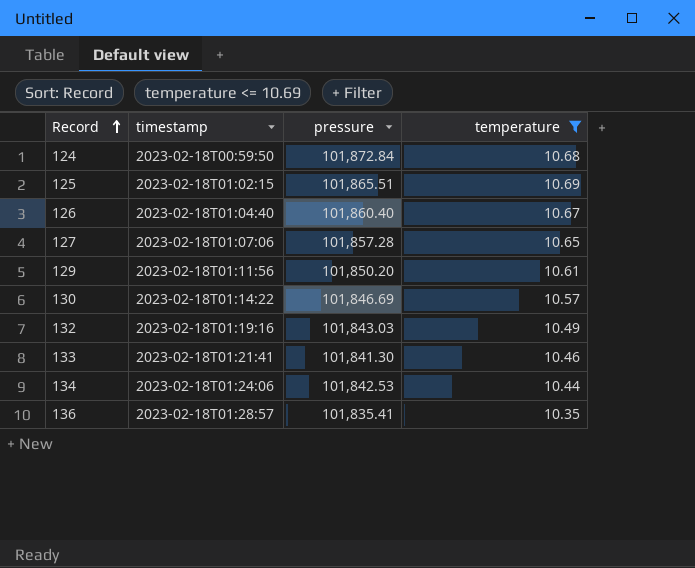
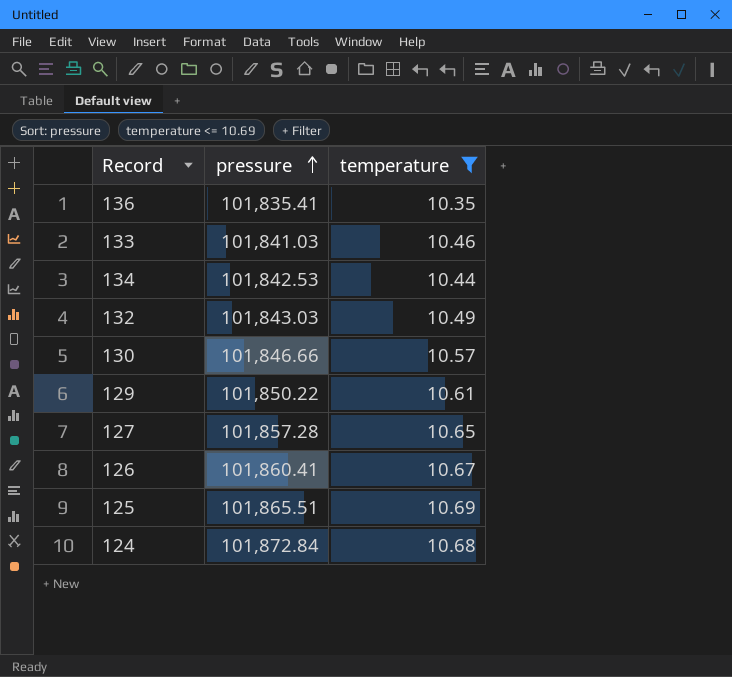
row order: Record ascending -> pressure ascending
column timestamp | position: 2 -> none
133 | pressure: 101,841.30 -> 101,841.03
130 | pressure: 101,846.69 -> 101,846.66
129 | pressure: 101,850.20 -> 101,850.22
126 | pressure: 101,860.40 -> 101,860.41

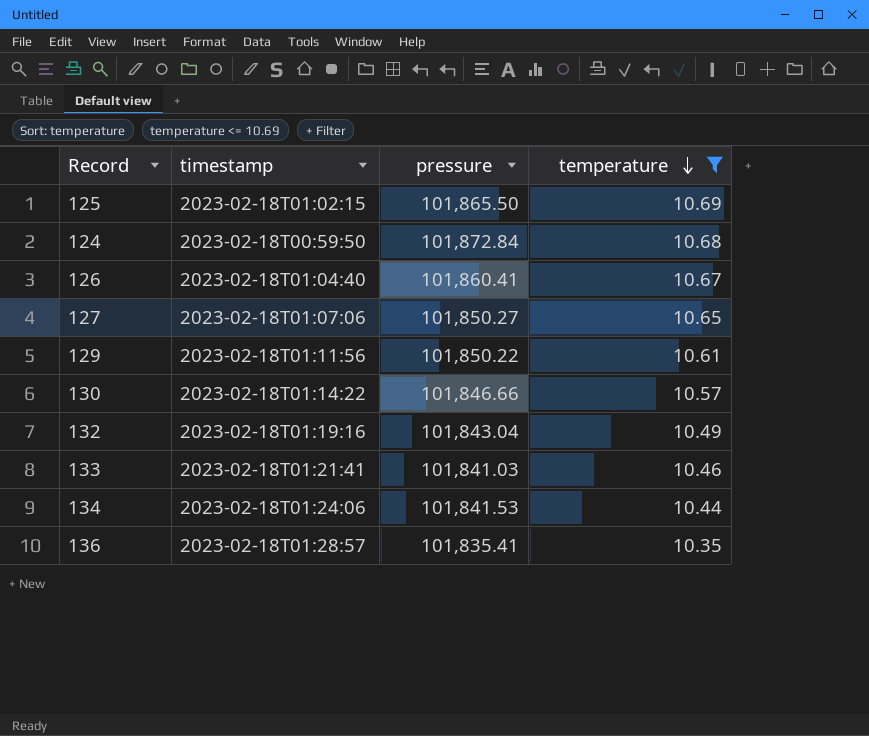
row order: pressure ascending -> temperature descending
column timestamp | position: none -> 2
125 | pressure: 101,865.51 -> 101,865.50
127 | pressure: 101,857.28 -> 101,850.27
132 | pressure: 101,843.03 -> 101,843.04
134 | pressure: 101,842.53 -> 101,841.53

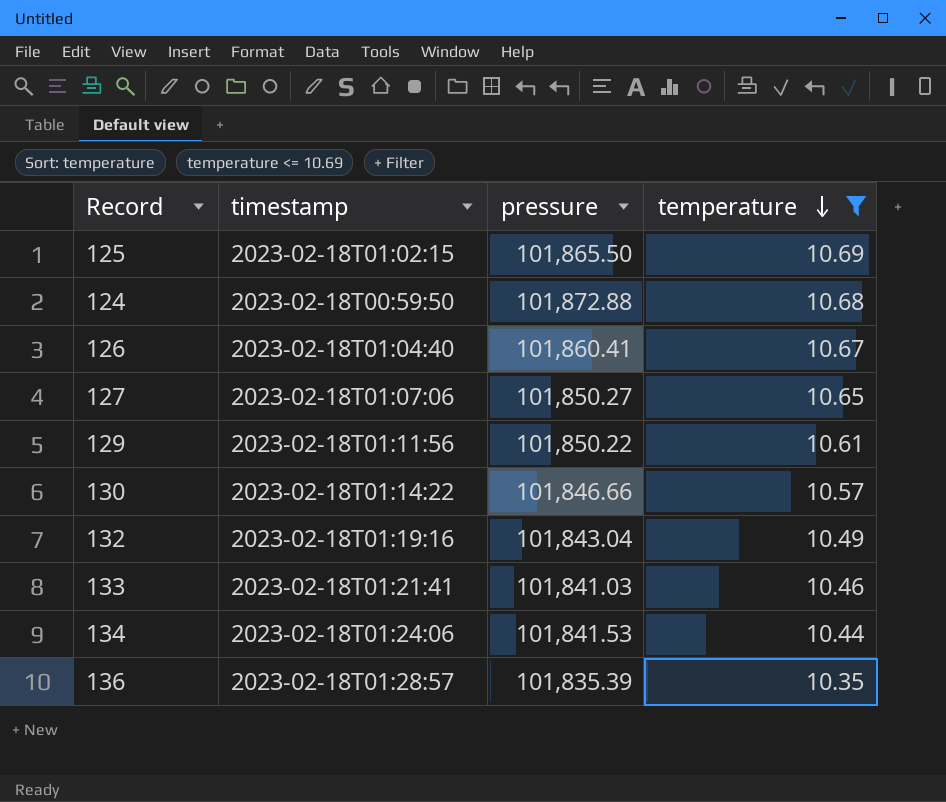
124 | pressure: 101,872.84 -> 101,872.88
136 | pressure: 101,835.41 -> 101,835.39

